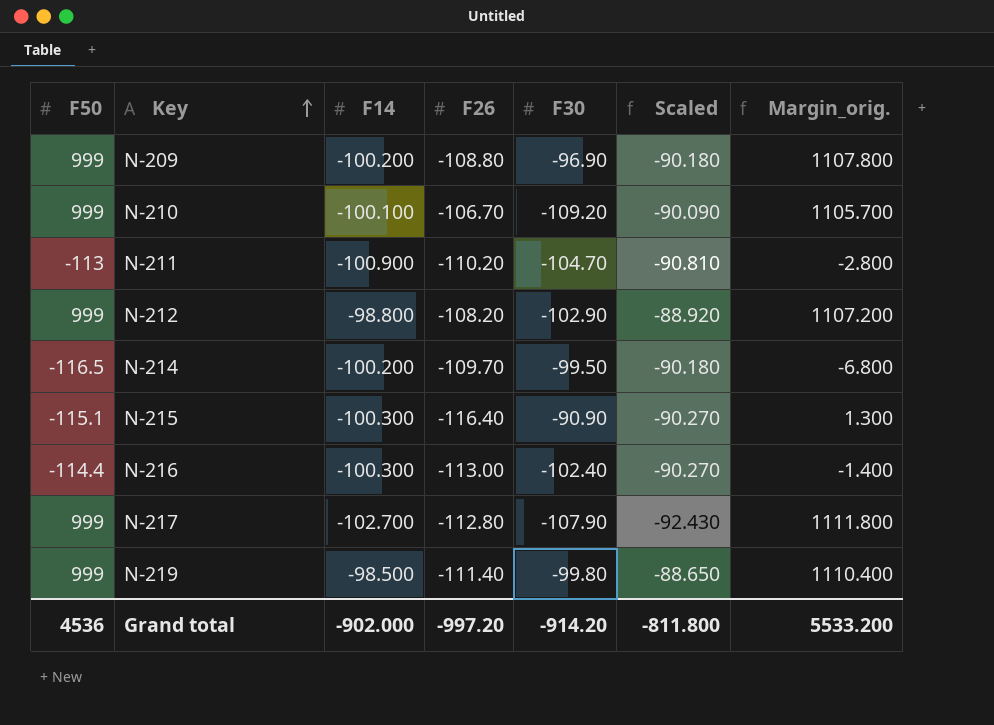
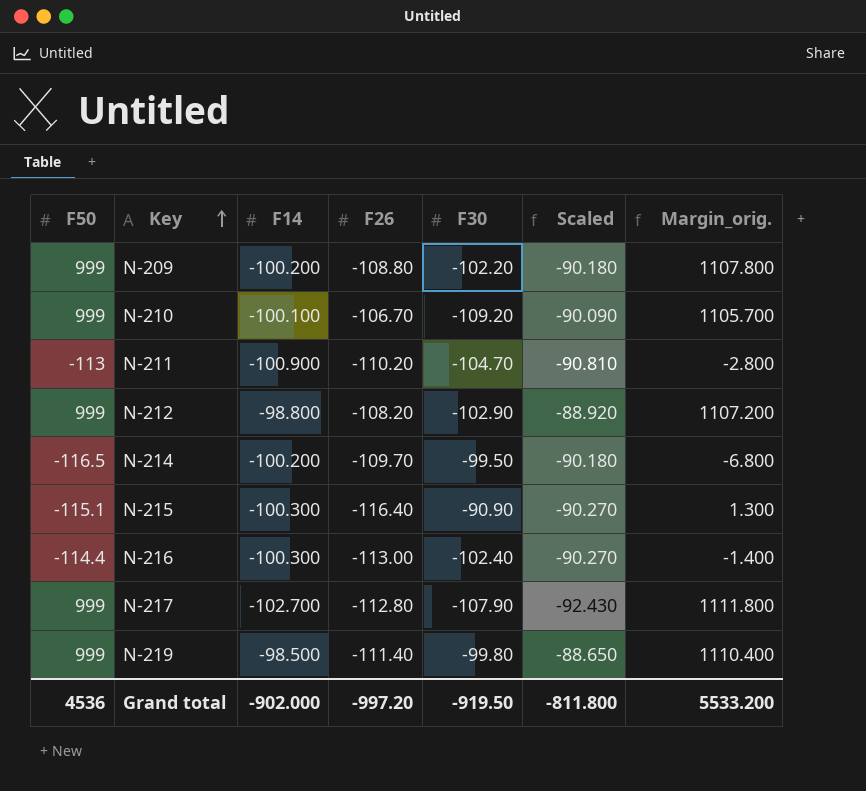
N-209 | F30: -96.90 -> -102.20
Grand total | F30: -914.20 -> -919.50

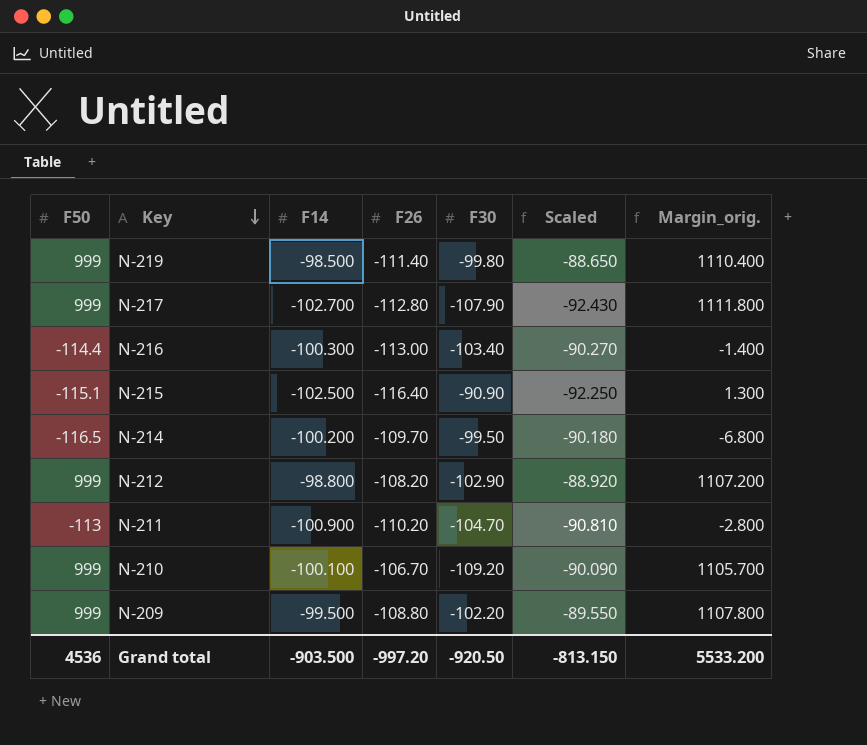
row order: Key ascending -> Key descending
N-216 | F30: -102.40 -> -103.40
N-215 | F14: -100.300 -> -102.500
N-215 | Scaled: -90.270 -> -92.250
N-209 | F14: -100.200 -> -99.500
N-209 | Scaled: -90.180 -> -89.550
Grand total | F14: -902.000 -> -903.500
Grand total | F30: -919.50 -> -920.50
Grand total | Scaled: -811.800 -> -813.150

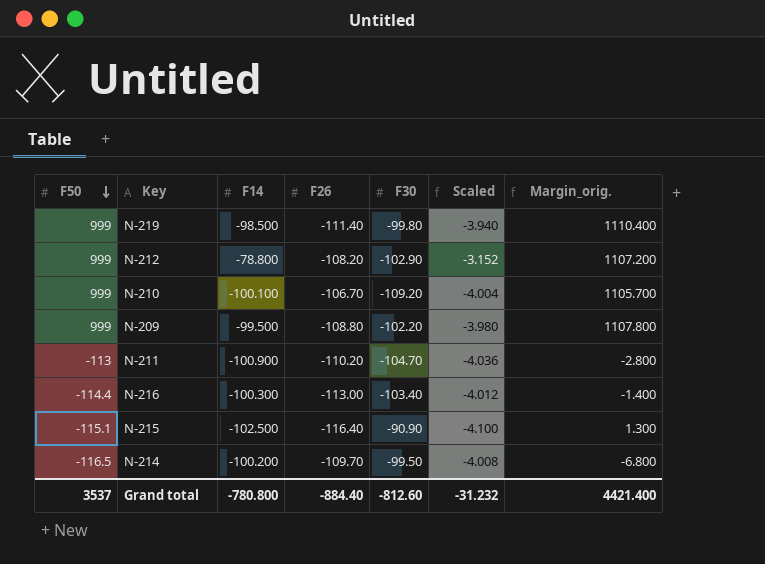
row order: Key descending -> F50 descending
column Scaled | formula: [F14] * 0.9 -> [F14] * 0.04
row N-217: 999 | -102.700 | -112.80 | -107.90 | -92.430 | 1111.800 -> none
N-212 | F14: -98.800 -> -78.800
Grand total | F50: 4536 -> 3537
Grand total | F14: -903.500 -> -780.800
Grand total | F26: -997.20 -> -884.40
Grand total | F30: -920.50 -> -812.60
Grand total | Scaled: -813.150 -> -31.232
Grand total | Margin_orig.: 5533.200 -> 4421.400

